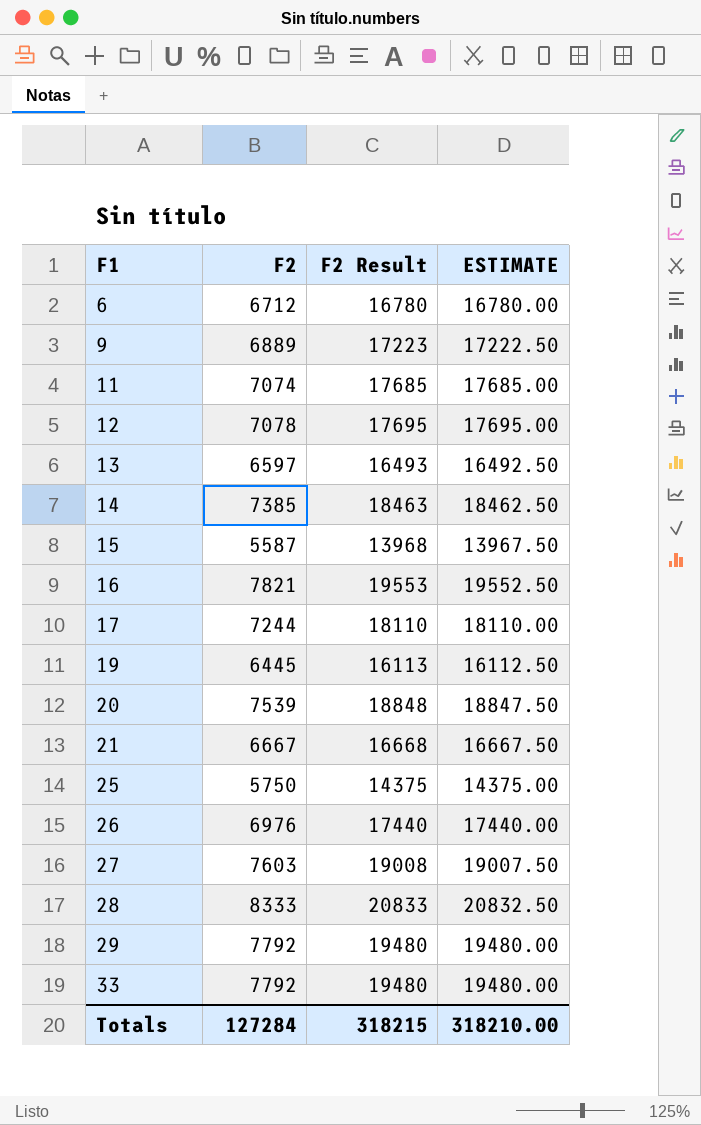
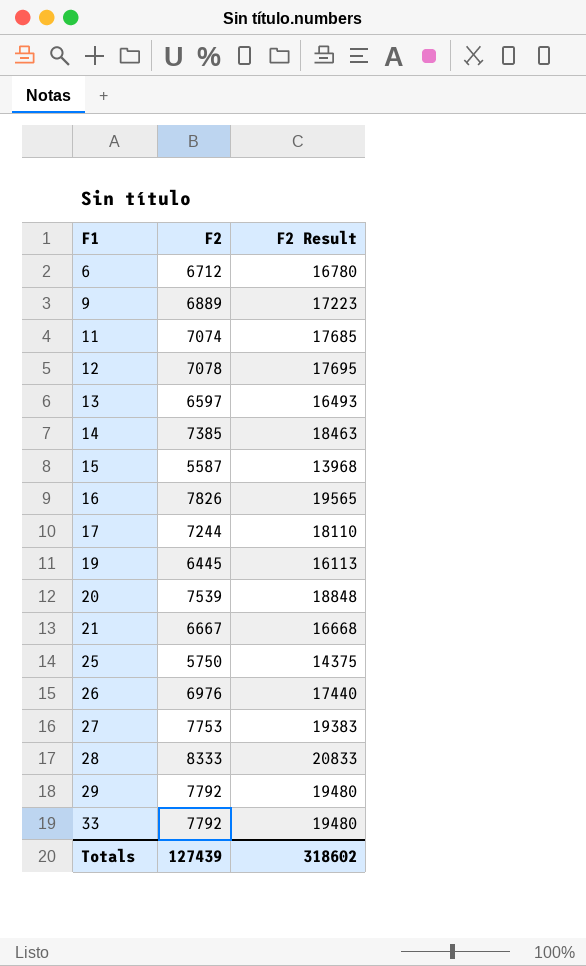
column ESTIMATE | formula: [F2] * 2.5 -> none
16 | F2: 7821 -> 7826
16 | F2 Result: 19553 -> 19565
27 | F2: 7603 -> 7753
27 | F2 Result: 19008 -> 19383
Totals | F2: 127284 -> 127439
Totals | F2 Result: 318215 -> 318602

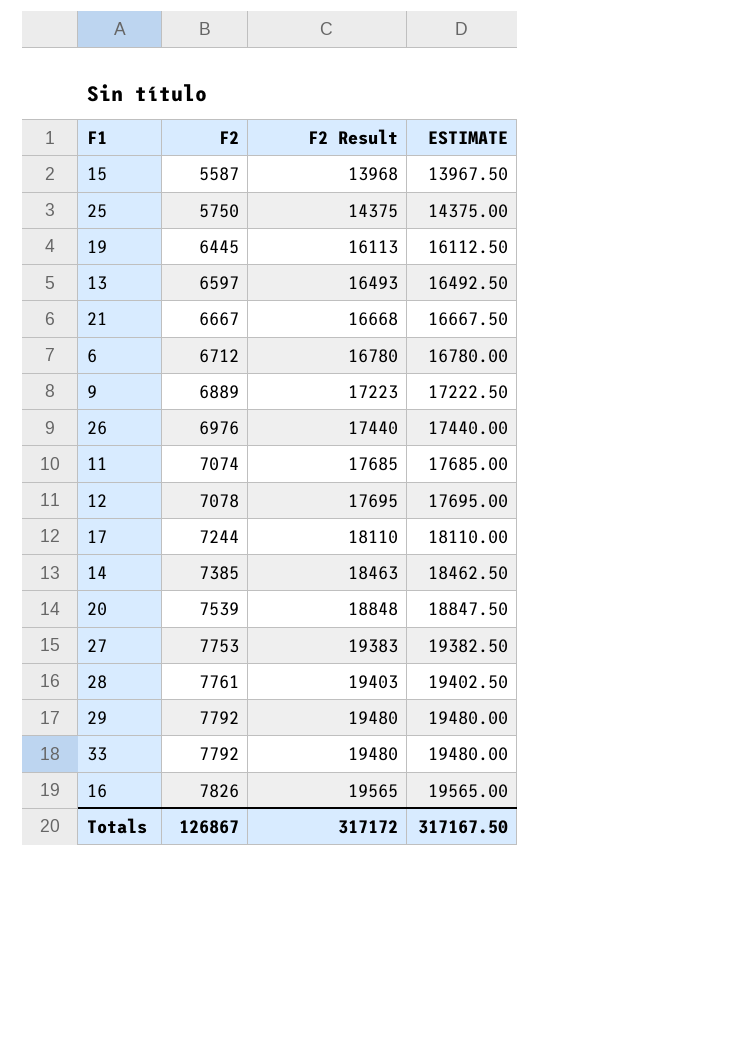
row order: F1 ascending -> F2 ascending
column ESTIMATE | formula: none -> [F2] * 2.5
28 | F2: 8333 -> 7761
28 | F2 Result: 20833 -> 19403
Totals | F2: 127439 -> 126867
Totals | F2 Result: 318602 -> 317172

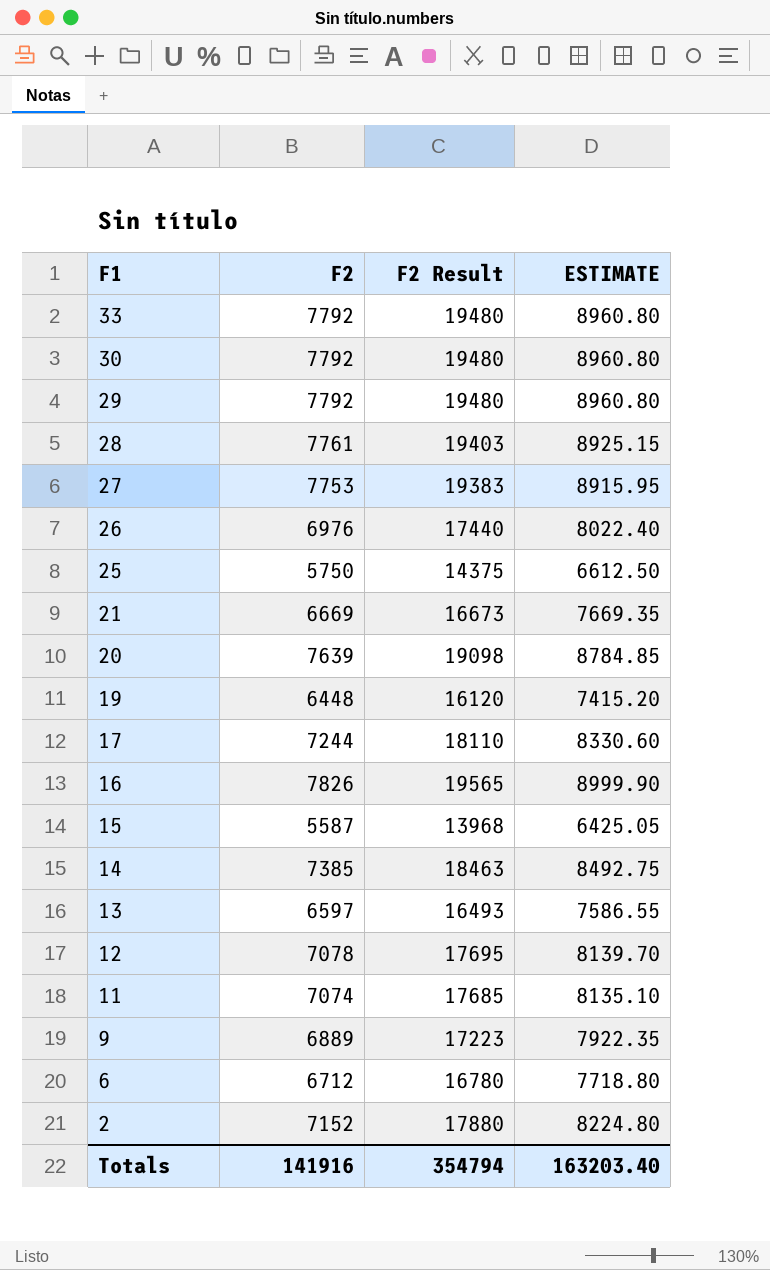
row order: F2 ascending -> F1 descending
column ESTIMATE | formula: [F2] * 2.5 -> [F2] * 1.15
row 30: none -> 7792 | 19480 | 8960.80
21 | F2: 6667 -> 6669
21 | F2 Result: 16668 -> 16673
20 | F2: 7539 -> 7639
20 | F2 Result: 18848 -> 19098
19 | F2: 6445 -> 6448
19 | F2 Result: 16113 -> 16120
row 2: none -> 7152 | 17880 | 8224.80
Totals | F2: 126867 -> 141916
Totals | F2 Result: 317172 -> 354794
Totals | ESTIMATE: 317167.50 -> 163203.40

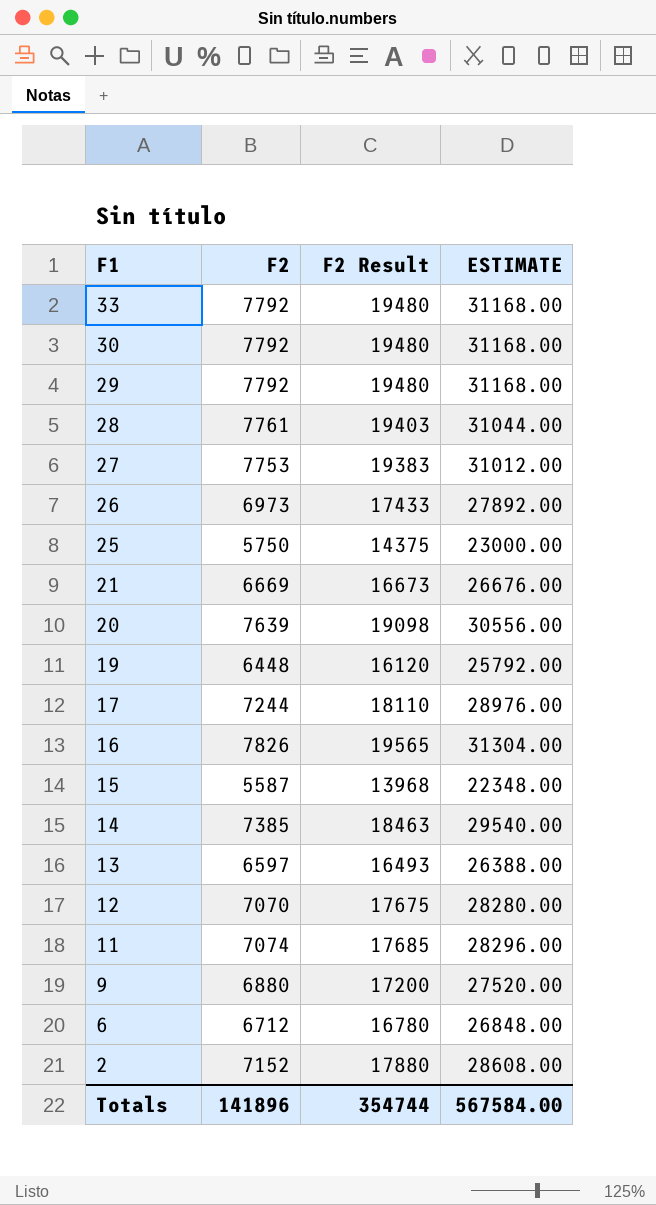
column ESTIMATE | formula: [F2] * 1.15 -> [F2] * 4
26 | F2: 6976 -> 6973
26 | F2 Result: 17440 -> 17433
12 | F2: 7078 -> 7070
12 | F2 Result: 17695 -> 17675
9 | F2: 6889 -> 6880
9 | F2 Result: 17223 -> 17200
Totals | F2: 141916 -> 141896
Totals | F2 Result: 354794 -> 354744
Totals | ESTIMATE: 163203.40 -> 567584.00

